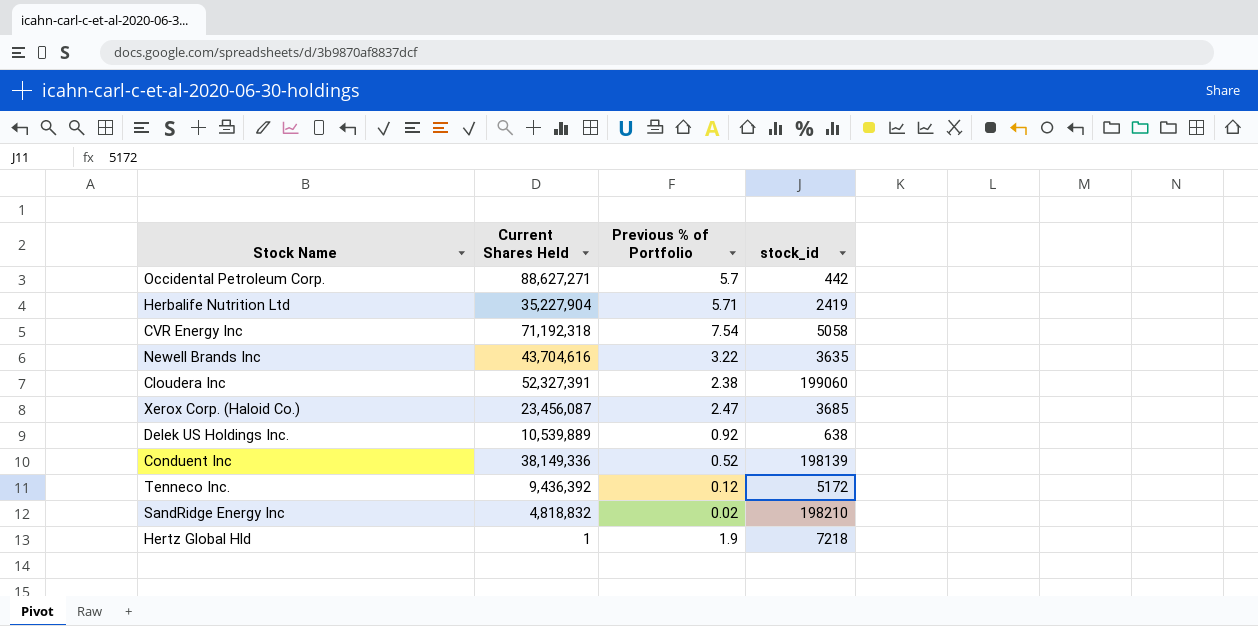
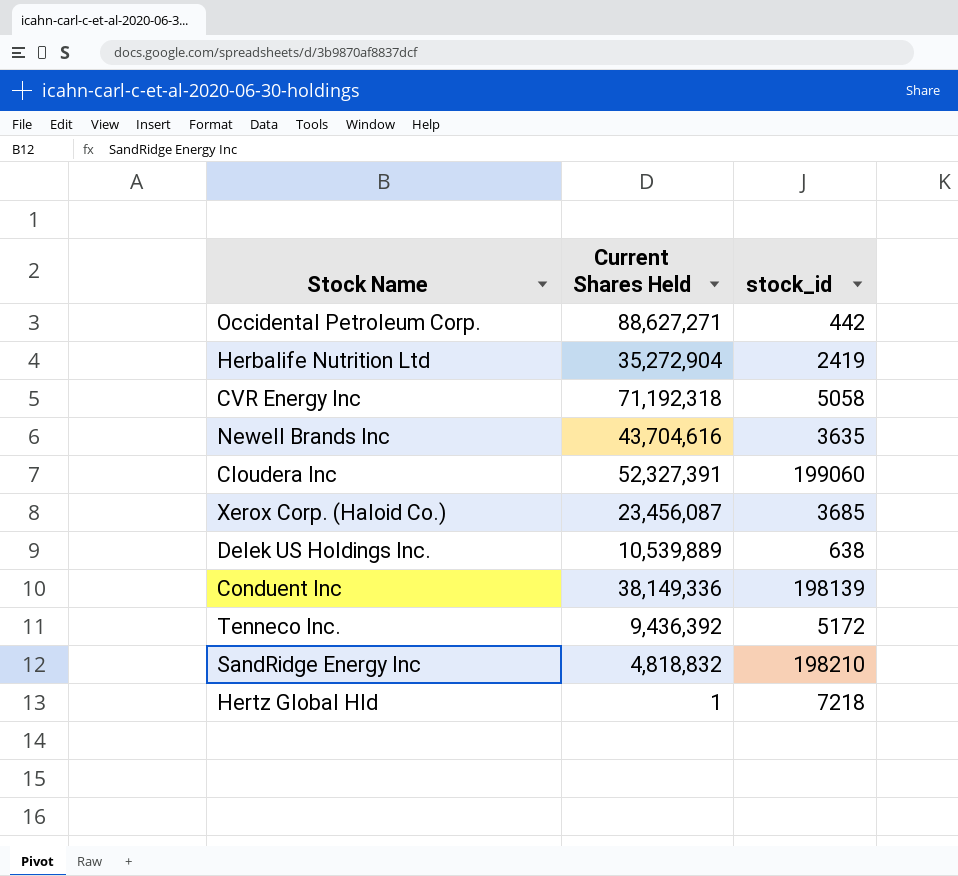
column Previous % of Portfolio | position: 3 -> none
Herbalife Nutrition Ltd | Current Shares Held: 35,227,904 -> 35,272,904

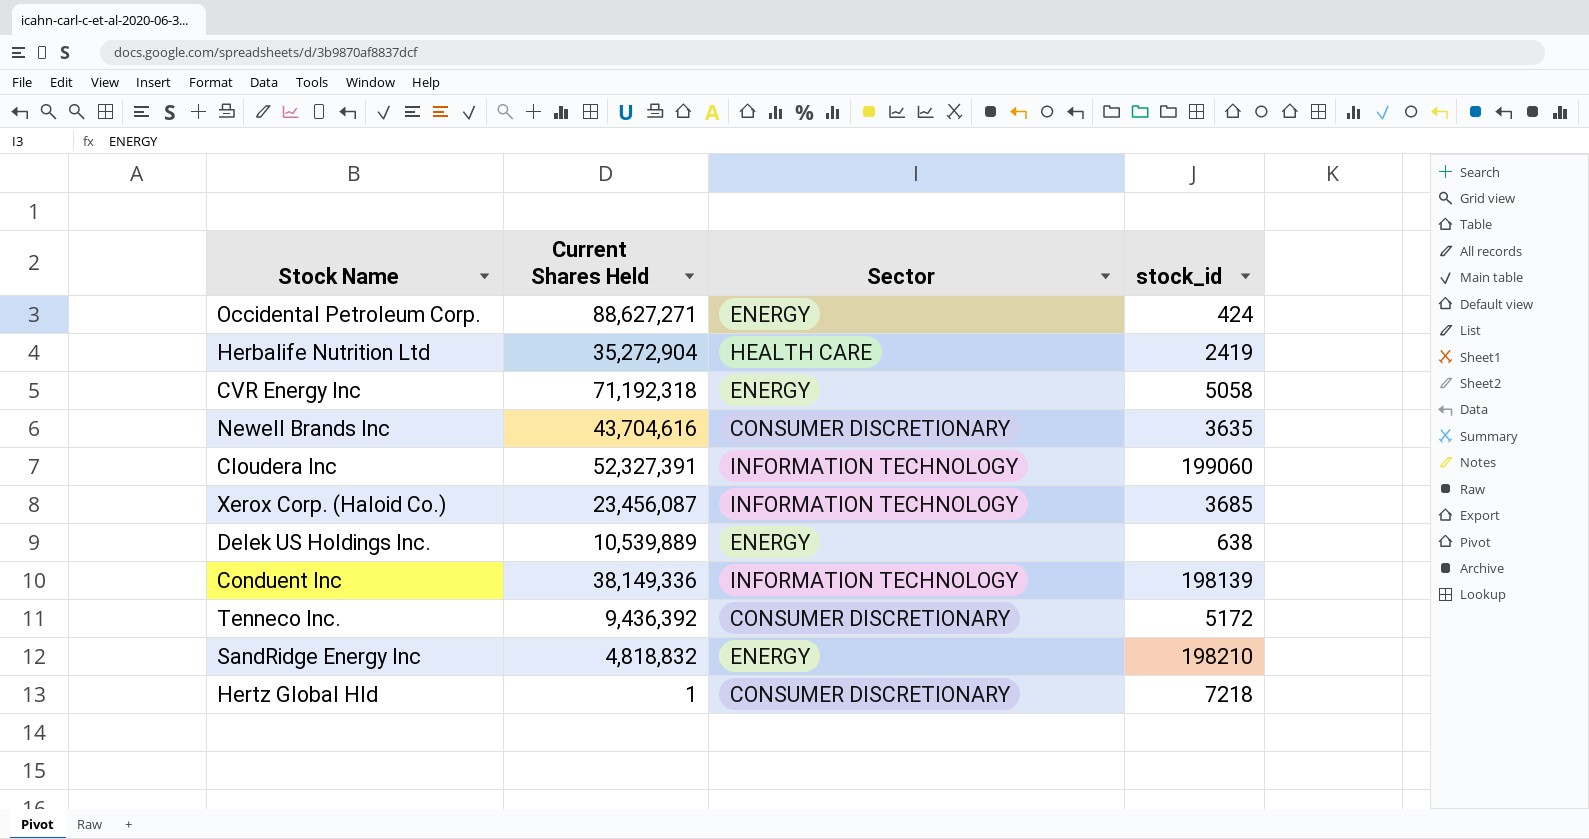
column Sector | position: none -> 3
Occidental Petroleum Corp. | stock_id: 442 -> 424

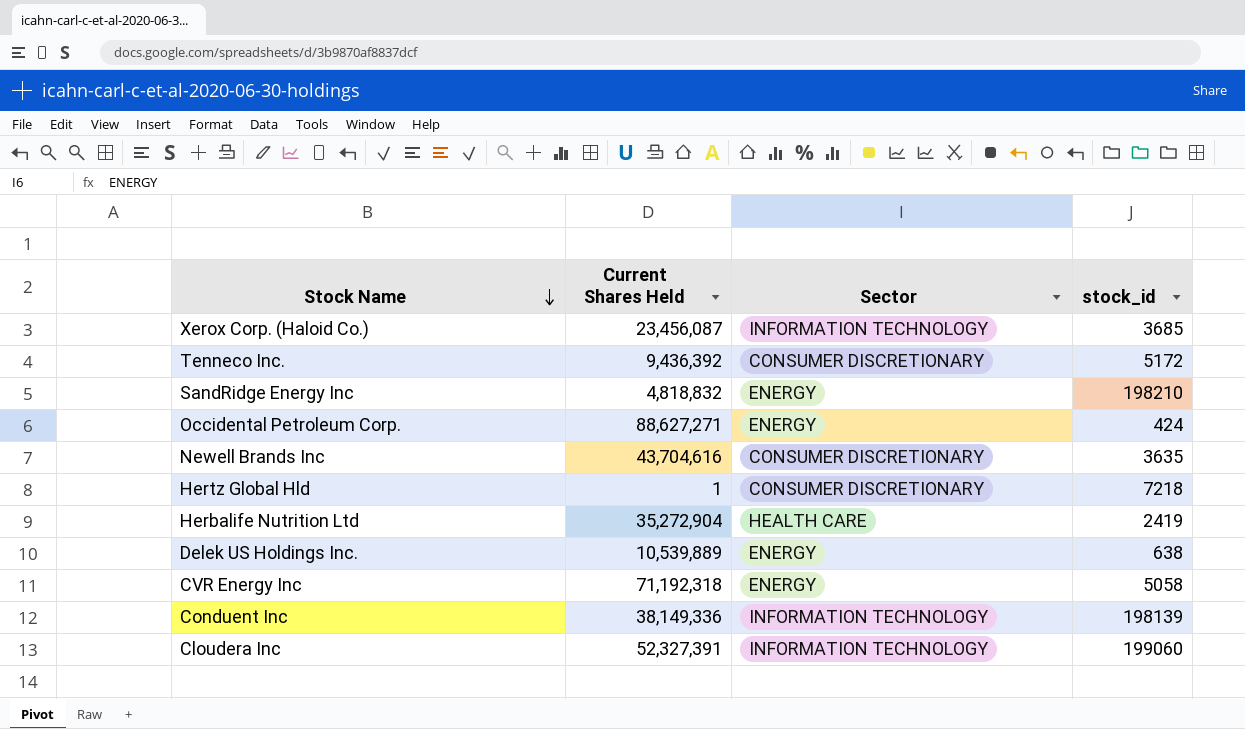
row order: none -> Stock Name descending

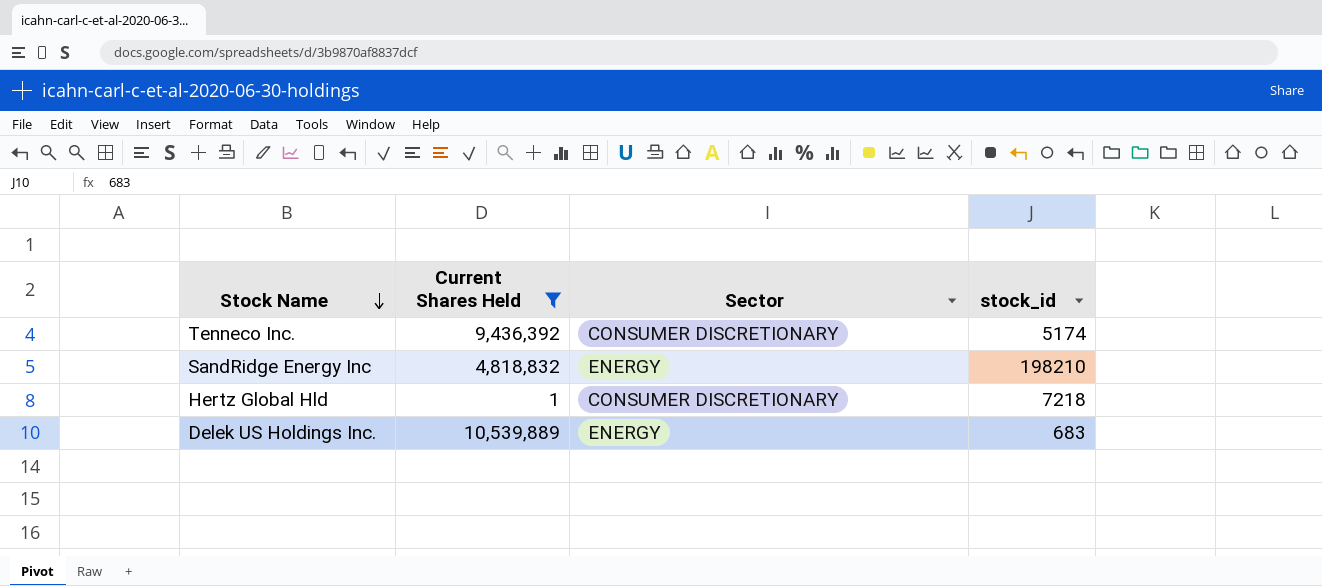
filter: none -> Current Shares Held <= 10,539,889
Tenneco Inc. | stock_id: 5172 -> 5174
Delek US Holdings Inc. | stock_id: 638 -> 683

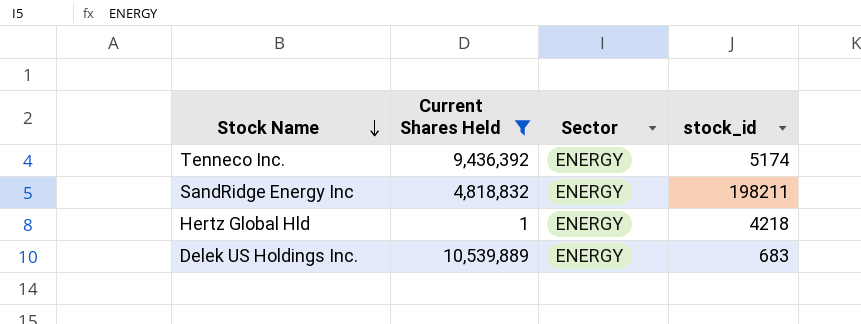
Tenneco Inc. | Sector: CONSUMER DISCRETIONARY -> ENERGY
SandRidge Energy Inc | stock_id: 198210 -> 198211
Hertz Global Hld | Sector: CONSUMER DISCRETIONARY -> ENERGY
Hertz Global Hld | stock_id: 7218 -> 4218

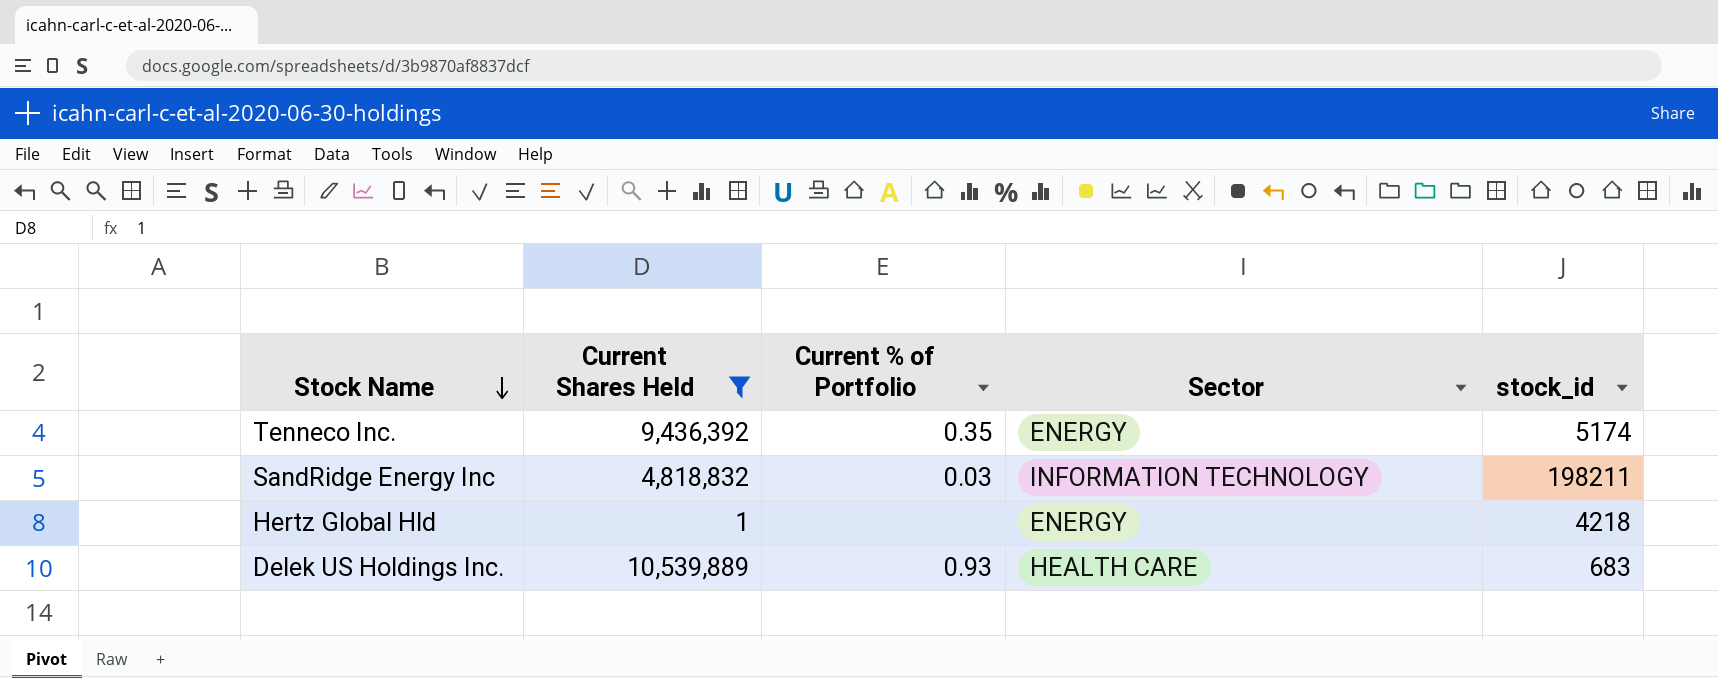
column Current % of Portfolio | position: none -> 3
SandRidge Energy Inc | Sector: ENERGY -> INFORMATION TECHNOLOGY
Delek US Holdings Inc. | Sector: ENERGY -> HEALTH CARE

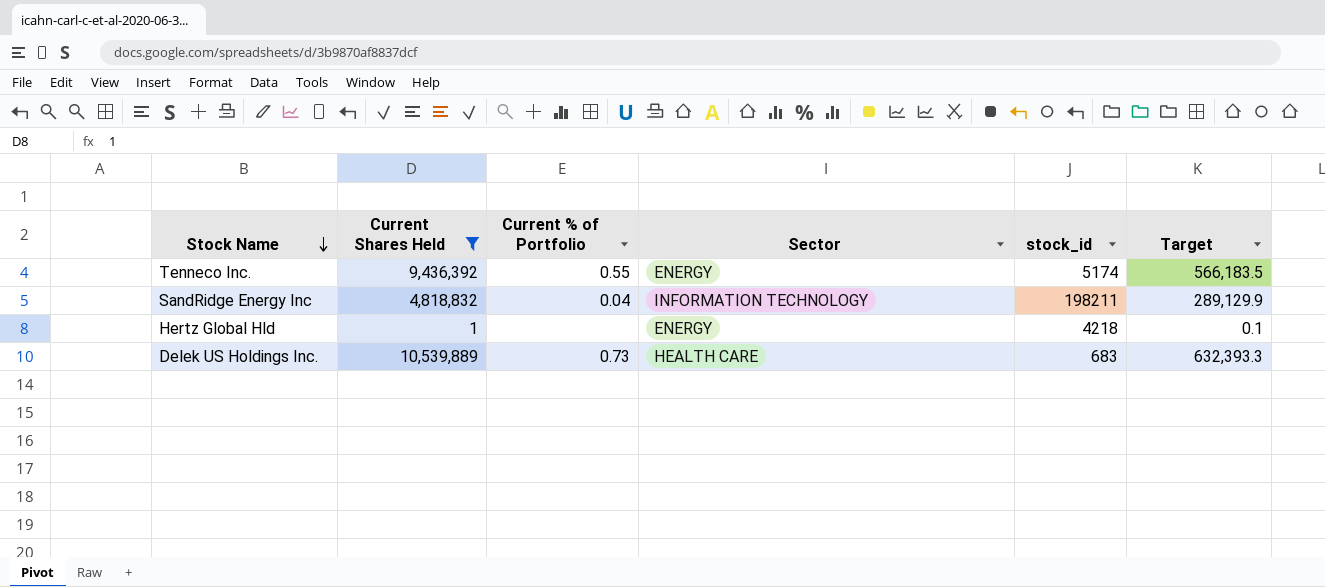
column Target | formula: none -> [Current Shares Held] * 0.06
Tenneco Inc. | Current % of Portfolio: 0.35 -> 0.55
SandRidge Energy Inc | Current % of Portfolio: 0.03 -> 0.04
Delek US Holdings Inc. | Current % of Portfolio: 0.93 -> 0.73

